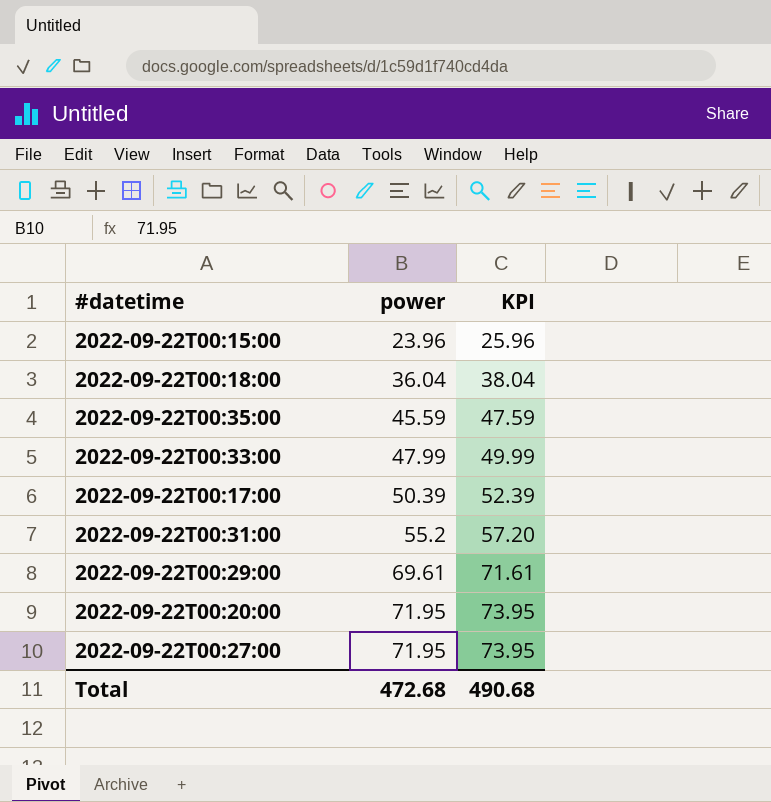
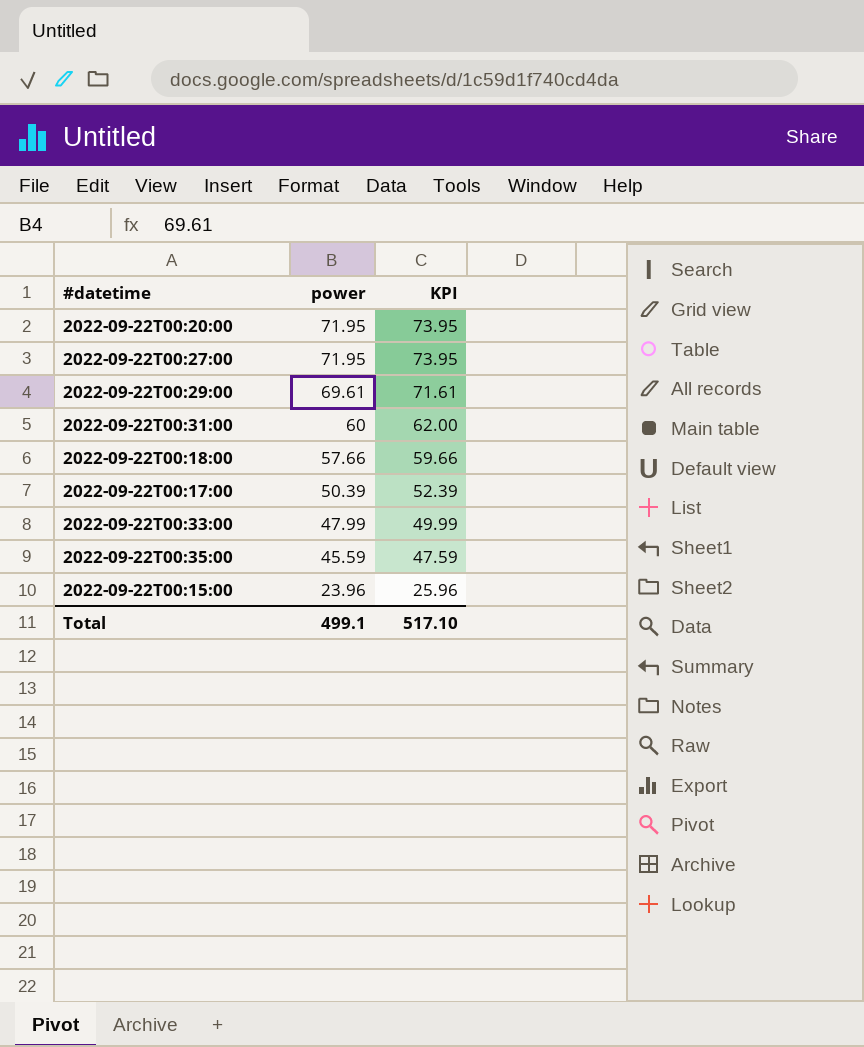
row order: power ascending -> power descending
2022-09-22T00:31:00 | power: 55.2 -> 60
2022-09-22T00:31:00 | KPI: 57.20 -> 62.00
2022-09-22T00:18:00 | power: 36.04 -> 57.66
2022-09-22T00:18:00 | KPI: 38.04 -> 59.66
Total | power: 472.68 -> 499.1
Total | KPI: 490.68 -> 517.10

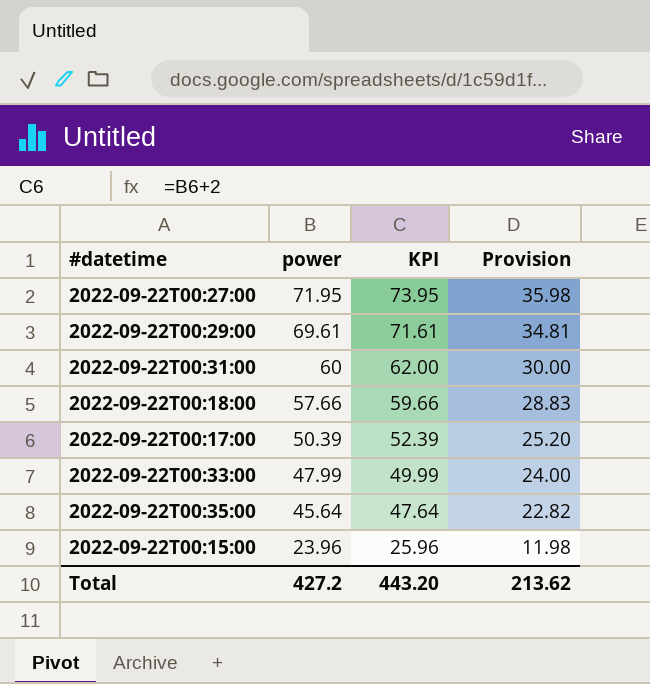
column Provision | formula: none -> [power] * 0.5
row 2022-09-22T00:20:00: 71.95 | 73.95 -> none
2022-09-22T00:35:00 | power: 45.59 -> 45.64
2022-09-22T00:35:00 | KPI: 47.59 -> 47.64
Total | power: 499.1 -> 427.2
Total | KPI: 517.10 -> 443.20

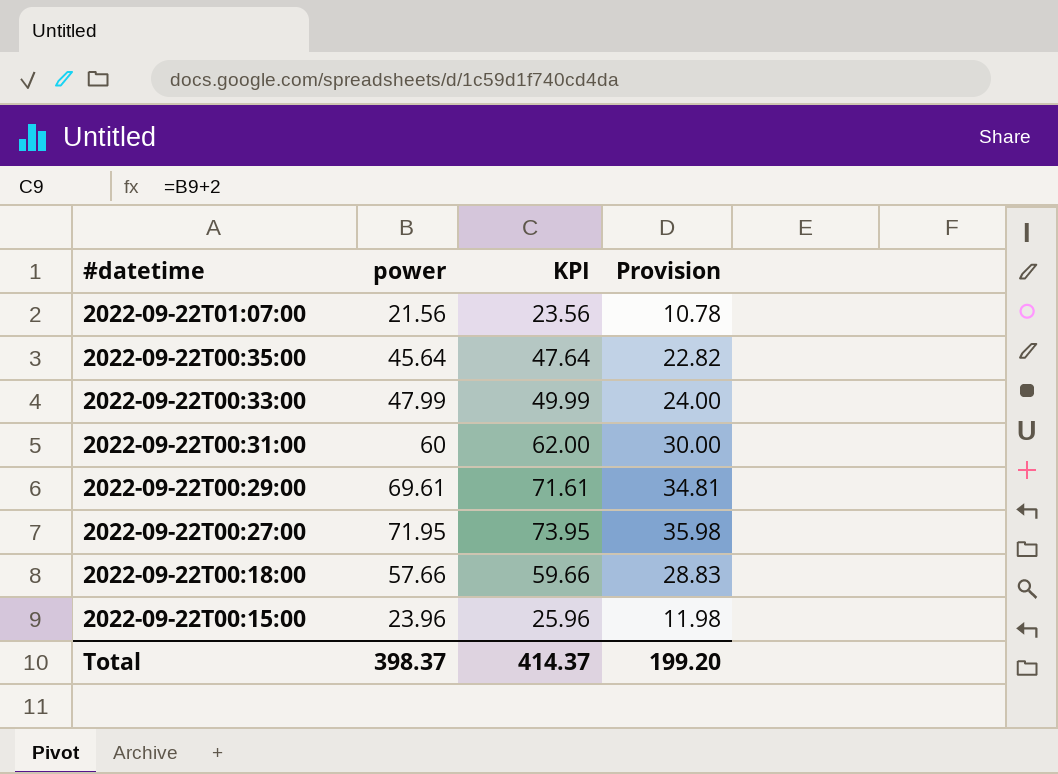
row order: power descending -> #datetime descending
row 2022-09-22T00:17:00: 50.39 | 52.39 | 25.20 -> none
row 2022-09-22T01:07:00: none -> 21.56 | 23.56 | 10.78
Total | power: 427.2 -> 398.37
Total | KPI: 443.20 -> 414.37
Total | Provision: 213.62 -> 199.20

